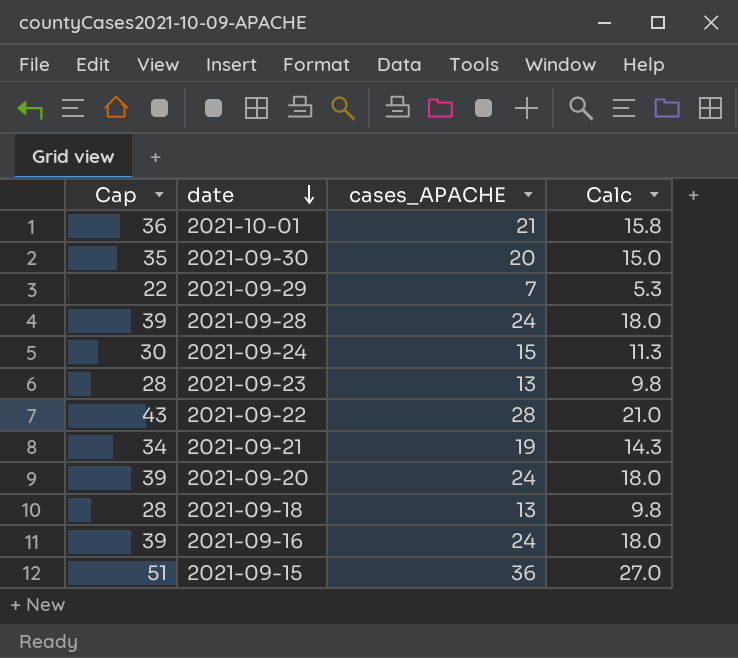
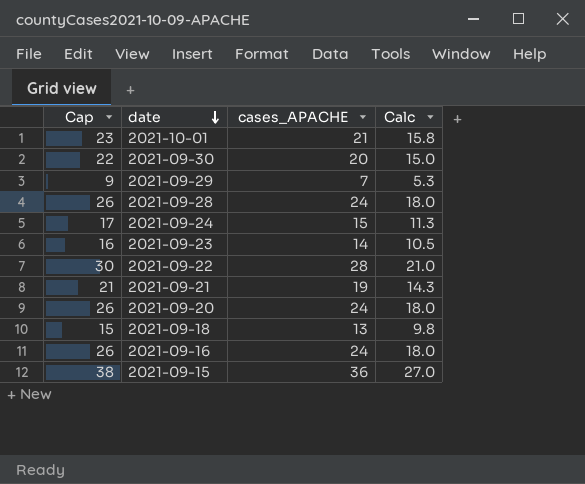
column Cap | formula: [cases_APACHE] + 15 -> [cases_APACHE] + 2
2021-09-23 | cases_APACHE: 13 -> 14
2021-09-23 | Calc: 9.8 -> 10.5

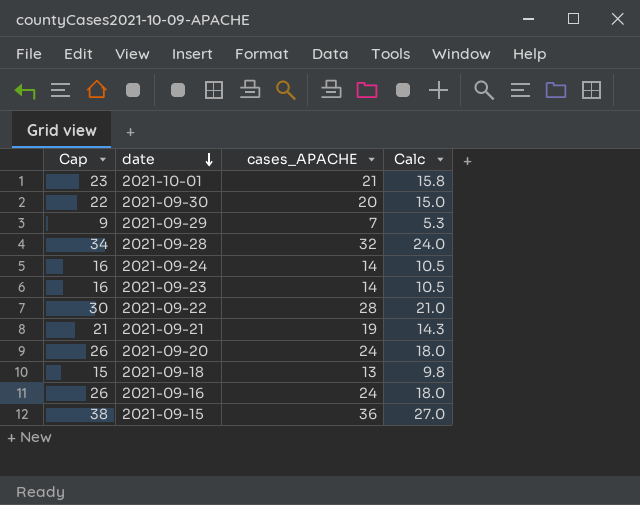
2021-09-28 | Cap: 26 -> 34
2021-09-28 | cases_APACHE: 24 -> 32
2021-09-28 | Calc: 18.0 -> 24.0
2021-09-24 | Cap: 17 -> 16
2021-09-24 | cases_APACHE: 15 -> 14
2021-09-24 | Calc: 11.3 -> 10.5

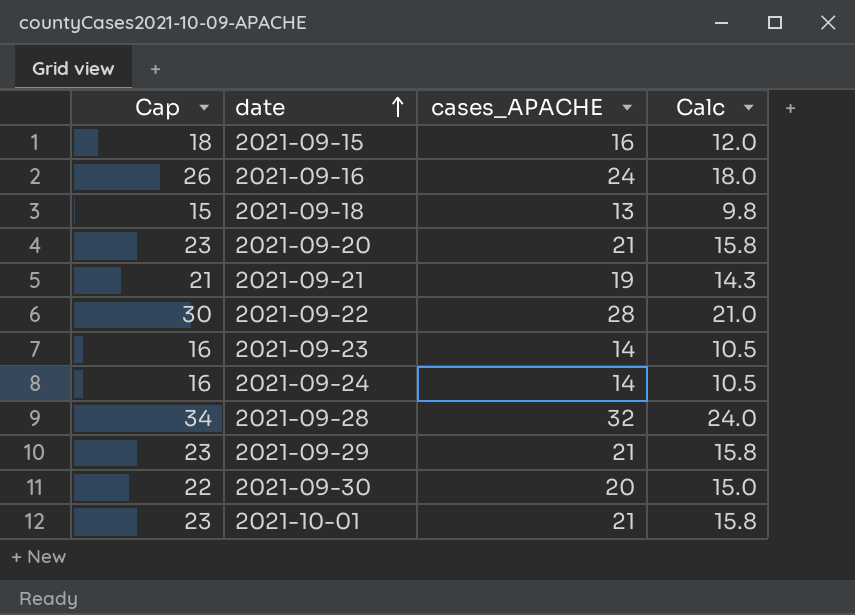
row order: date descending -> date ascending
2021-09-15 | Cap: 38 -> 18
2021-09-15 | cases_APACHE: 36 -> 16
2021-09-15 | Calc: 27.0 -> 12.0
2021-09-20 | Cap: 26 -> 23
2021-09-20 | cases_APACHE: 24 -> 21
2021-09-20 | Calc: 18.0 -> 15.8
2021-09-29 | Cap: 9 -> 23
2021-09-29 | cases_APACHE: 7 -> 21
2021-09-29 | Calc: 5.3 -> 15.8

